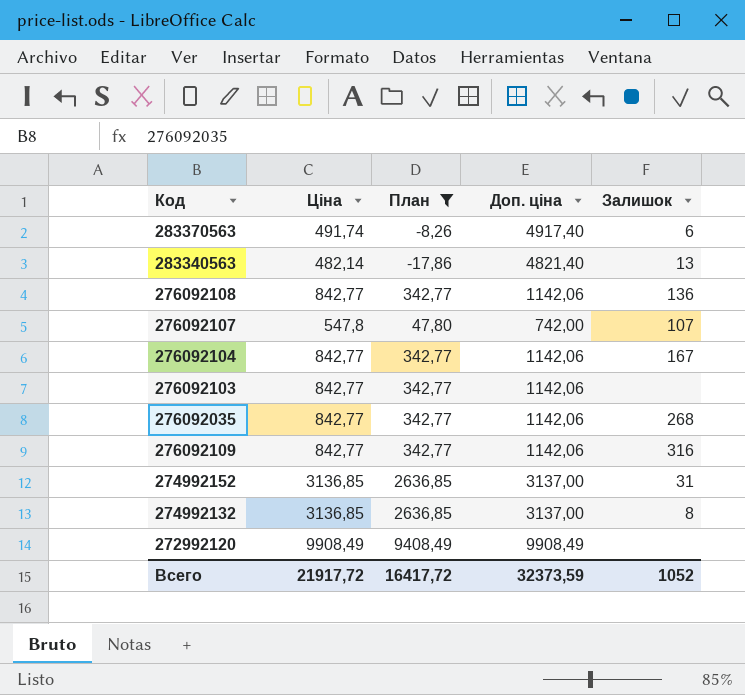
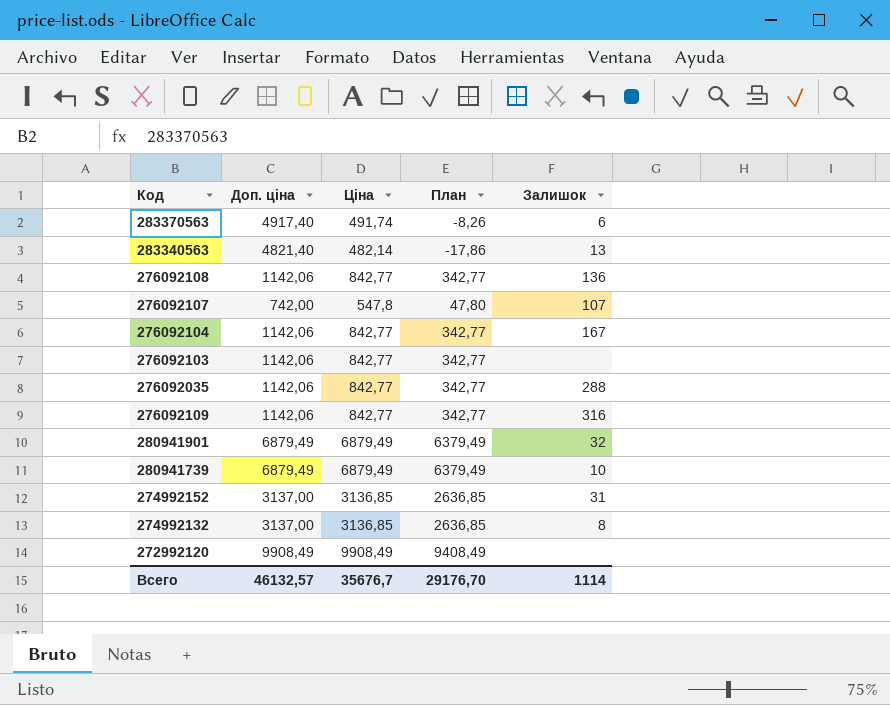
filter: План != 6379,49 -> none
column Доп. ціна | position: 4 -> 2
276092035 | Залишок: 268 -> 288
Всего | Доп. ціна: 32373,59 -> 46132,57
Всего | Ціна: 21917,72 -> 35676,7
Всего | План: 16417,72 -> 29176,70
Всего | Залишок: 1052 -> 1114

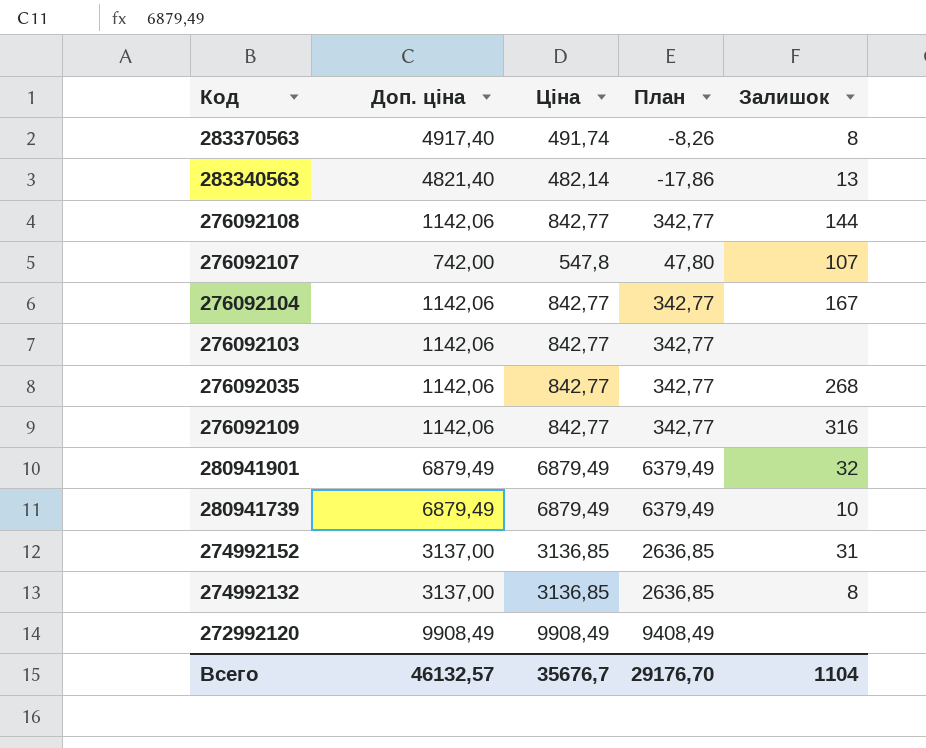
283370563 | Залишок: 6 -> 8
276092108 | Залишок: 136 -> 144
276092035 | Залишок: 288 -> 268
Всего | Залишок: 1114 -> 1104

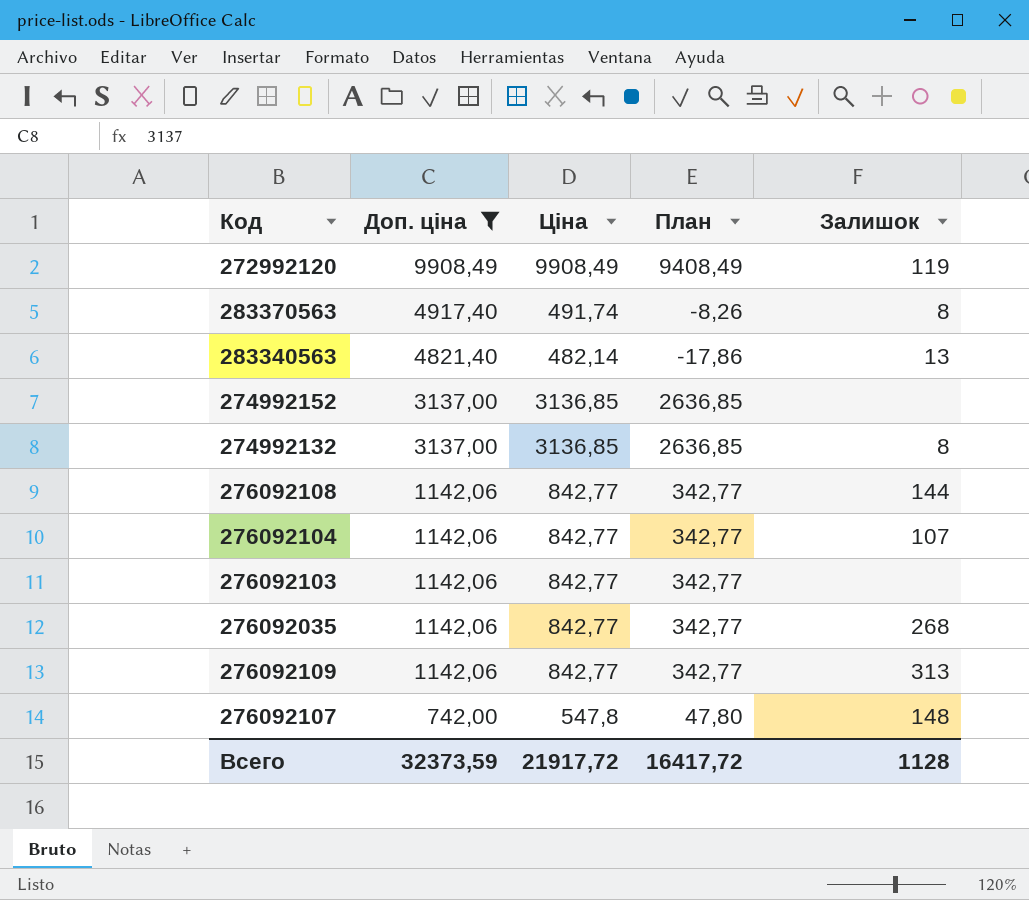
filter: none -> Доп. ціна != 6879,49
row order: none -> Доп. ціна descending
272992120 | Залишок: none -> 119
274992152 | Залишок: 31 -> none
276092104 | Залишок: 167 -> 107
276092109 | Залишок: 316 -> 313
276092107 | Залишок: 107 -> 148
Всего | Доп. ціна: 46132,57 -> 32373,59
Всего | Ціна: 35676,7 -> 21917,72
Всего | План: 29176,70 -> 16417,72
Всего | Залишок: 1104 -> 1128

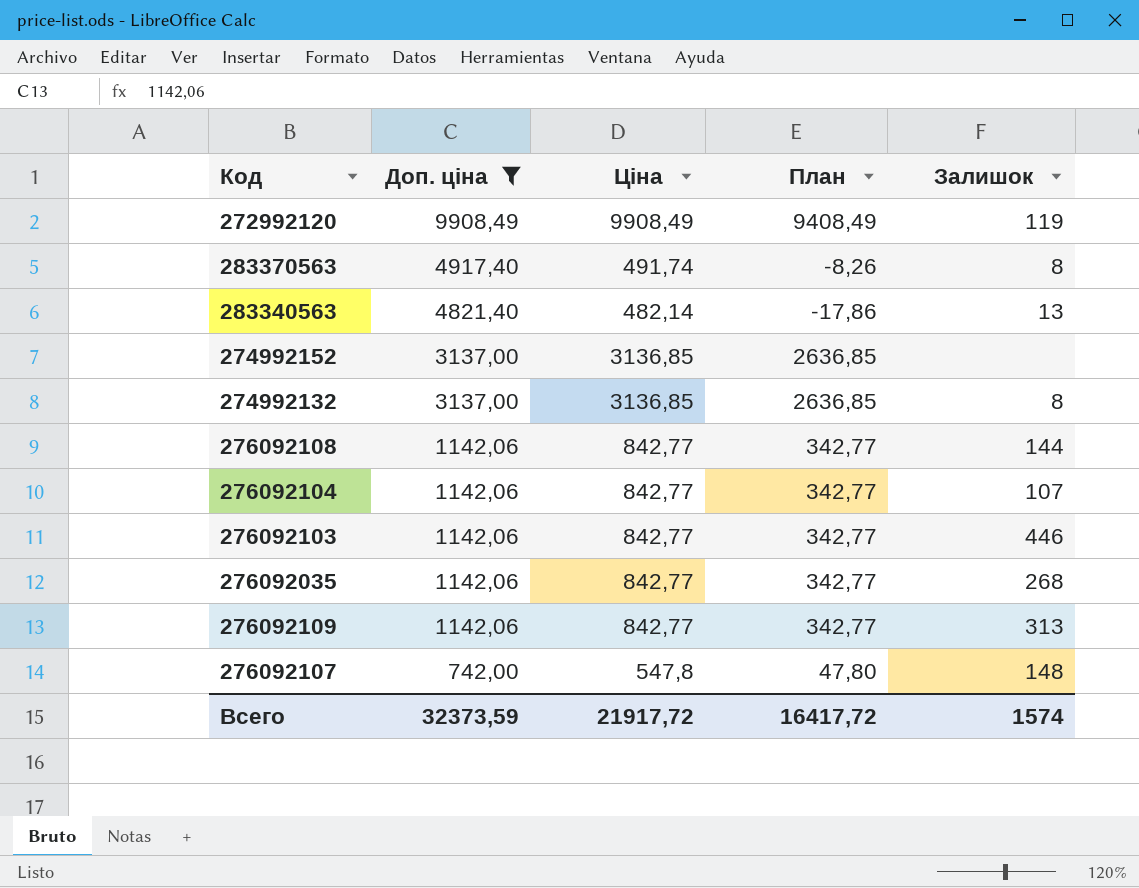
276092103 | Залишок: none -> 446
Всего | Залишок: 1128 -> 1574

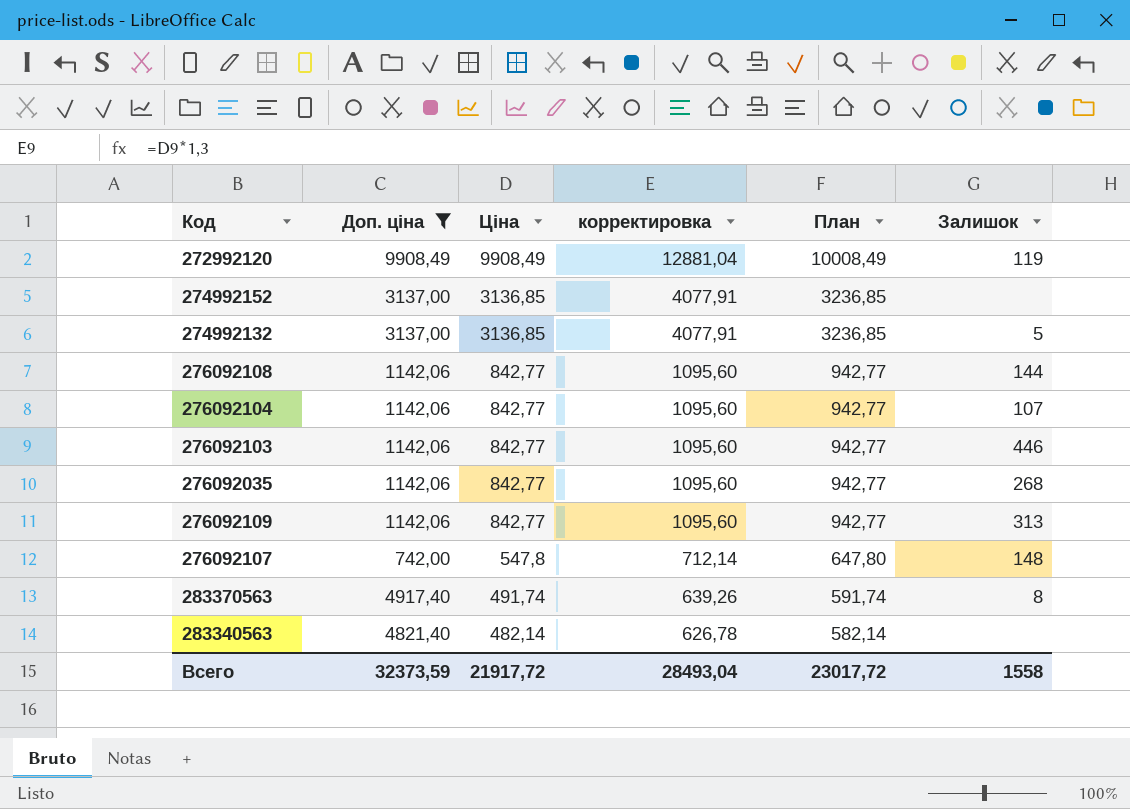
row order: Доп. ціна descending -> Ціна descending
column корректировка | formula: none -> [Ціна] * 1,3
column План | formula: [Ціна] - 500 -> [Ціна] + 100
274992132 | Залишок: 8 -> 5
283340563 | Залишок: 13 -> none
Всего | План: 16417,72 -> 23017,72
Всего | Залишок: 1574 -> 1558

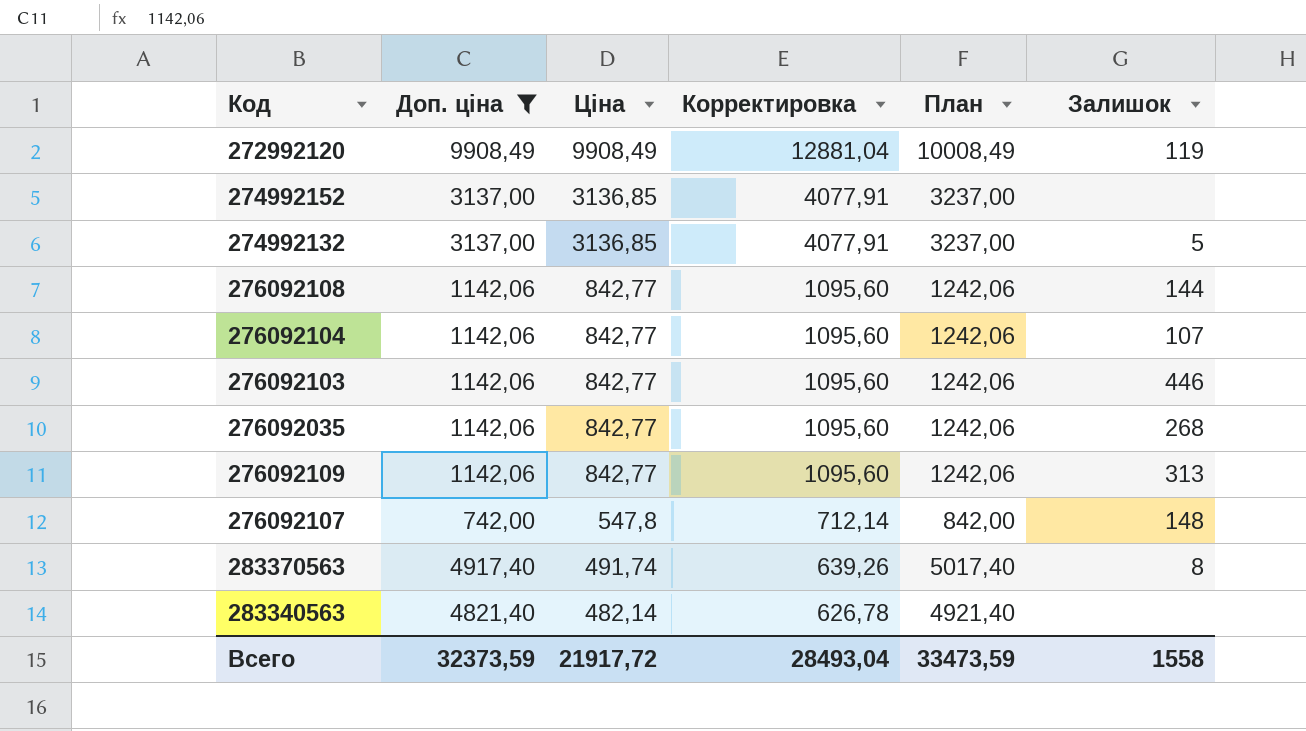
column name: корректировка -> Корректировка
column План | formula: [Ціна] + 100 -> [Доп. ціна] + 100
Всего | План: 23017,72 -> 33473,59

